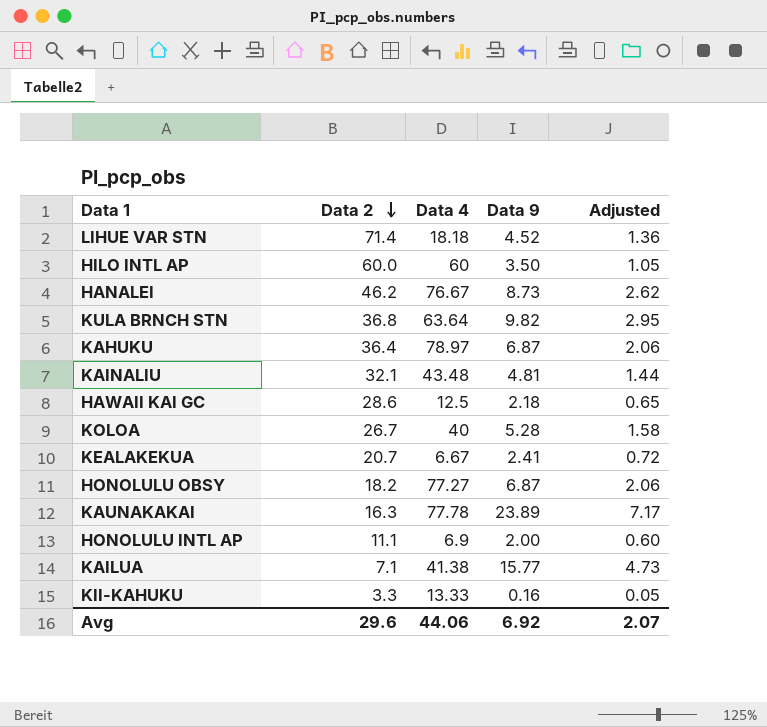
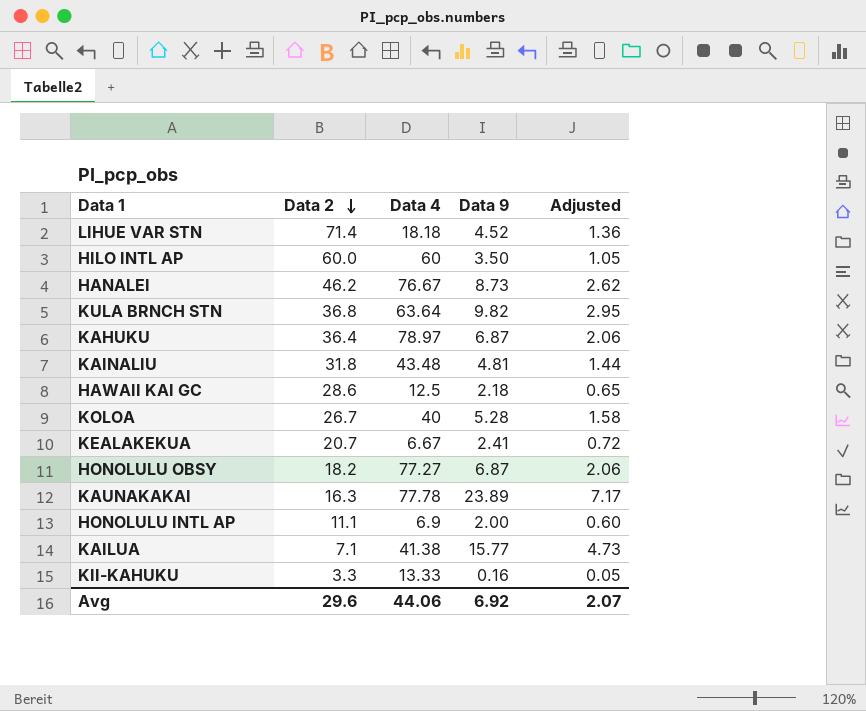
KAINALIU | Data 2: 32.1 -> 31.8

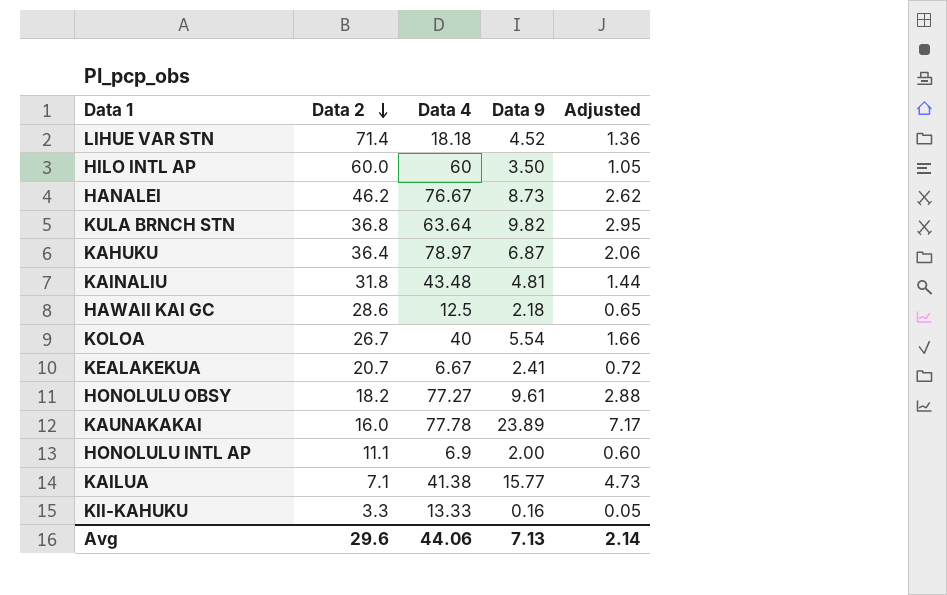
KOLOA | Data 9: 5.28 -> 5.54
KOLOA | Adjusted: 1.58 -> 1.66
HONOLULU OBSY | Data 9: 6.87 -> 9.61
HONOLULU OBSY | Adjusted: 2.06 -> 2.88
KAUNAKAKAI | Data 2: 16.3 -> 16.0
Avg | Data 9: 6.92 -> 7.13
Avg | Adjusted: 2.07 -> 2.14

